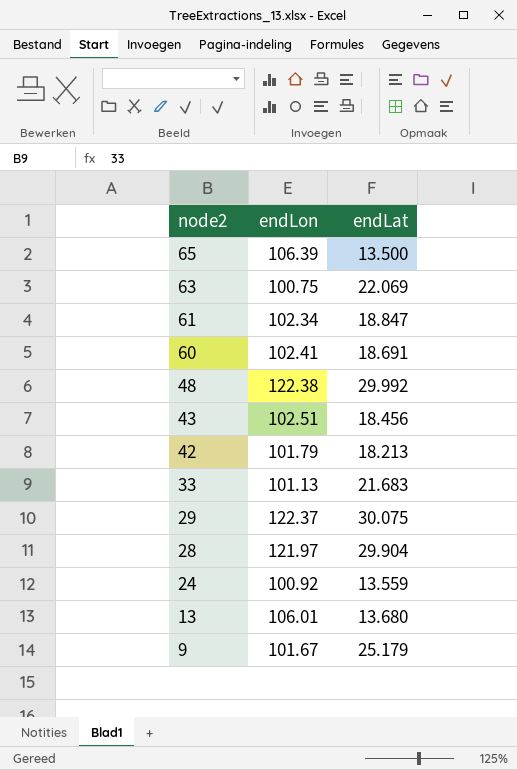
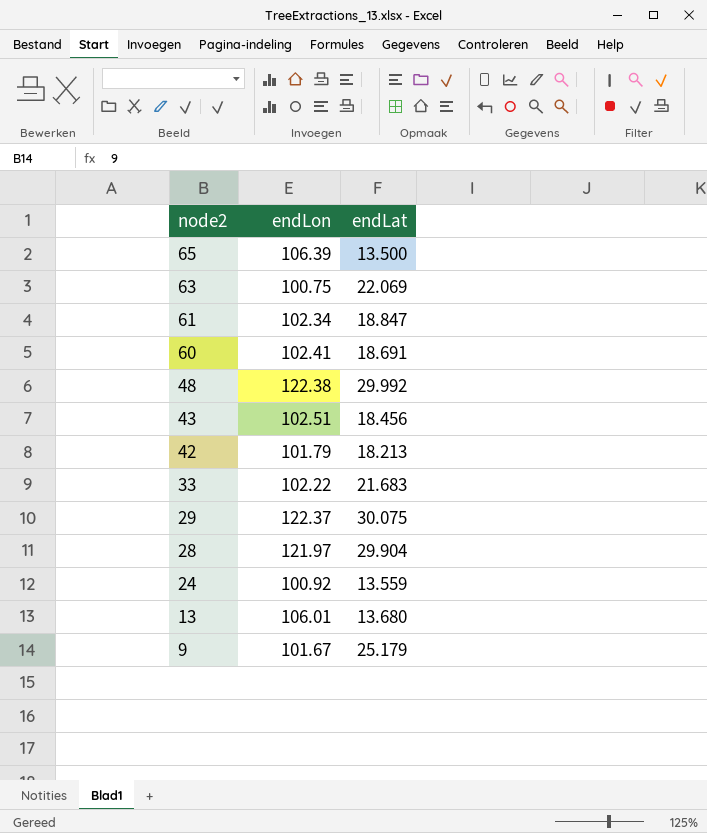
33 | endLon: 101.13 -> 102.22

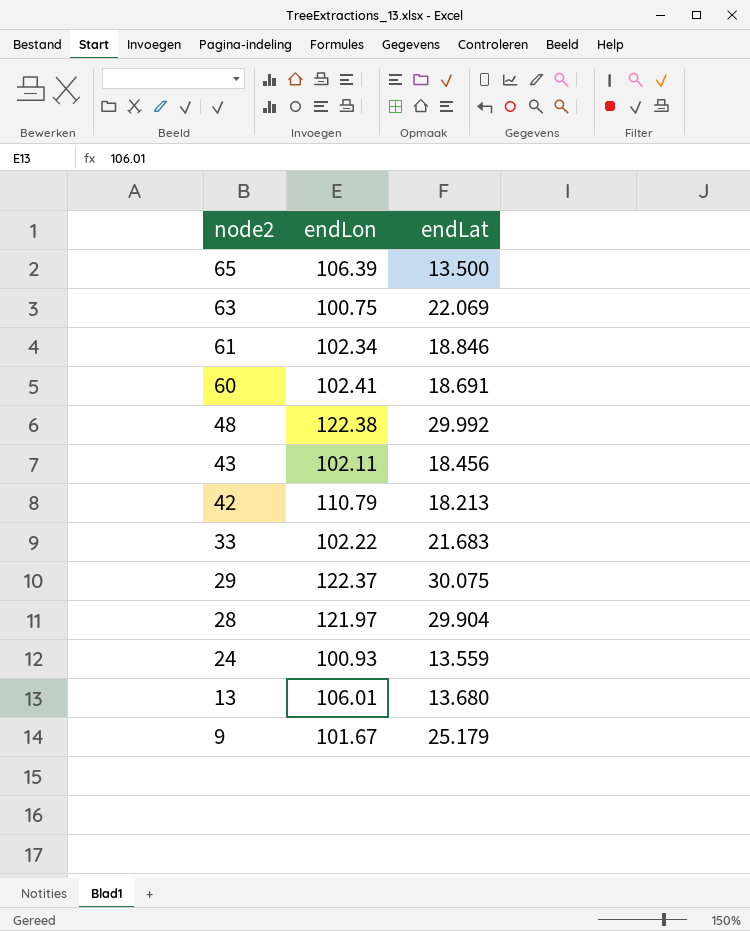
61 | endLat: 18.847 -> 18.846
43 | endLon: 102.51 -> 102.11
42 | endLon: 101.79 -> 110.79
24 | endLon: 100.92 -> 100.93

